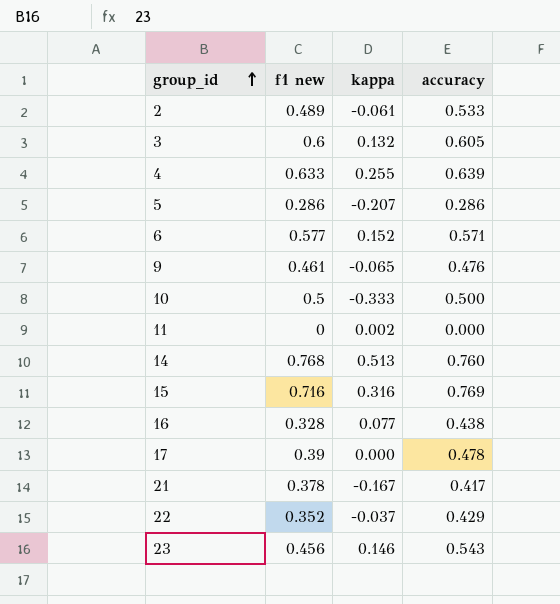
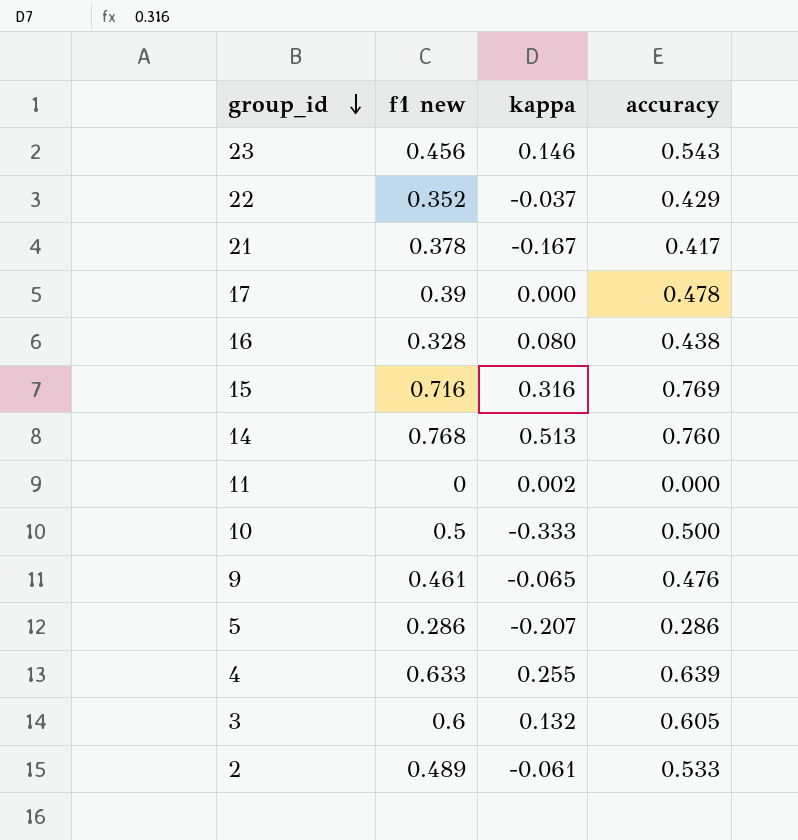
row order: group_id ascending -> group_id descending
row 6: 0.577 | 0.152 | 0.571 -> none
16 | kappa: 0.077 -> 0.080

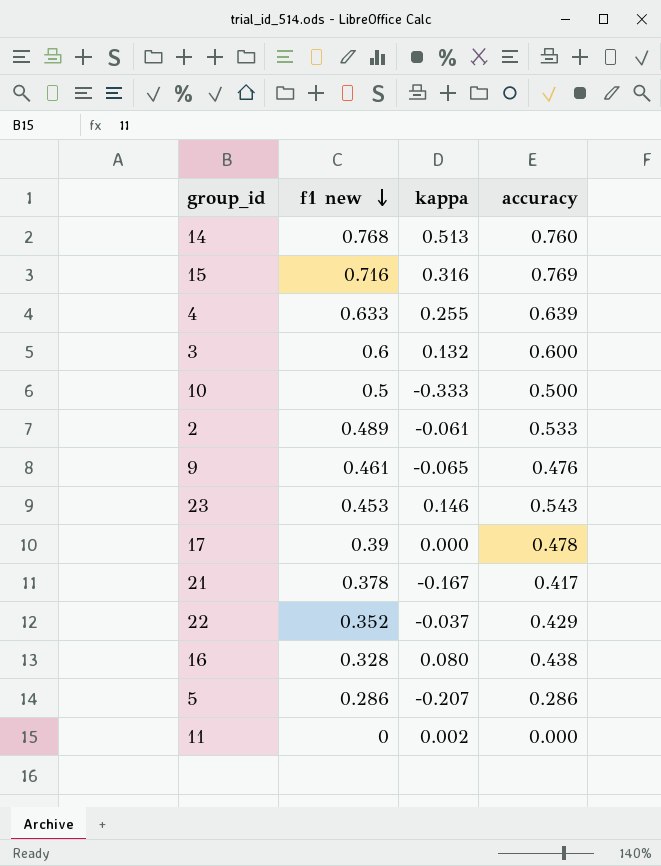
row order: group_id descending -> f1 new descending
3 | accuracy: 0.605 -> 0.600
23 | f1 new: 0.456 -> 0.453

